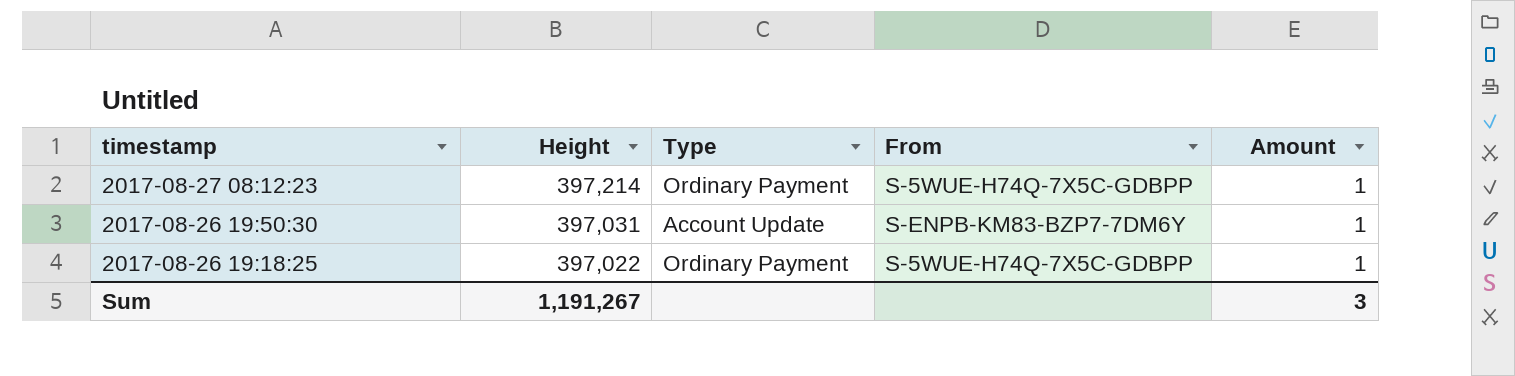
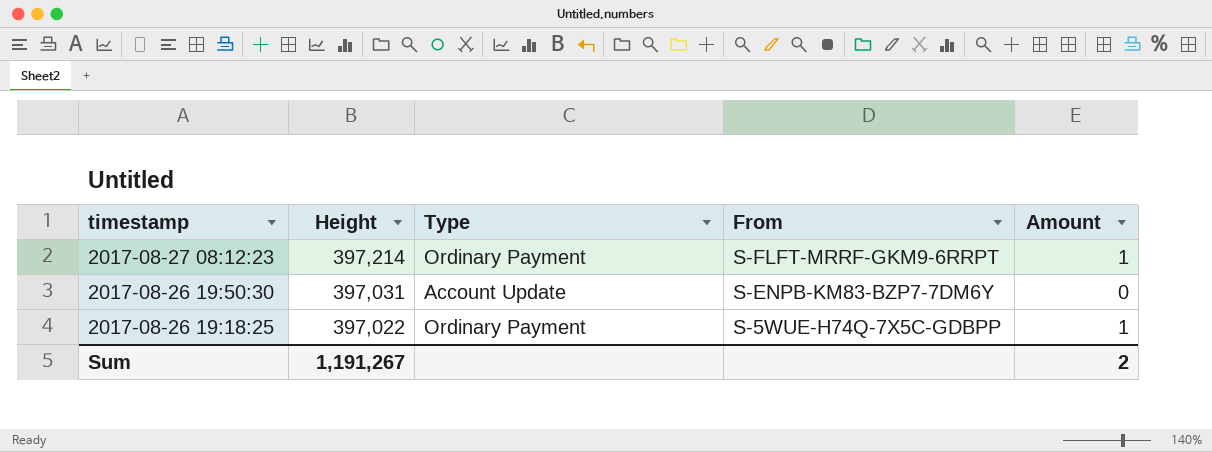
2017-08-27 08:12:23 | From: S-5WUE-H74Q-7X5C-GDBPP -> S-FLFT-MRRF-GKM9-6RRPT
2017-08-26 19:50:30 | Amount: 1 -> 0
Sum | Amount: 3 -> 2

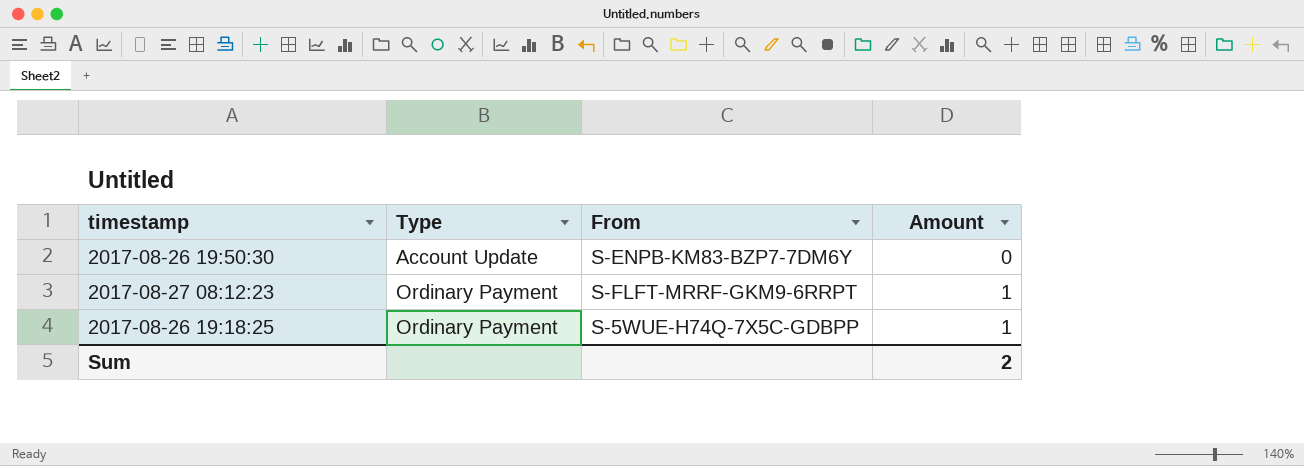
row order: timestamp descending -> Type ascending
column Height | position: 2 -> none

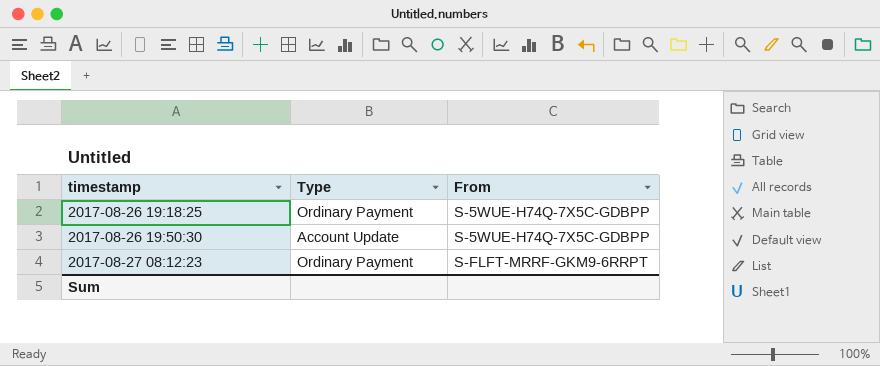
row order: Type ascending -> timestamp ascending
column Amount | position: 4 -> none
2017-08-26 19:50:30 | From: S-ENPB-KM83-BZP7-7DM6Y -> S-5WUE-H74Q-7X5C-GDBPP

